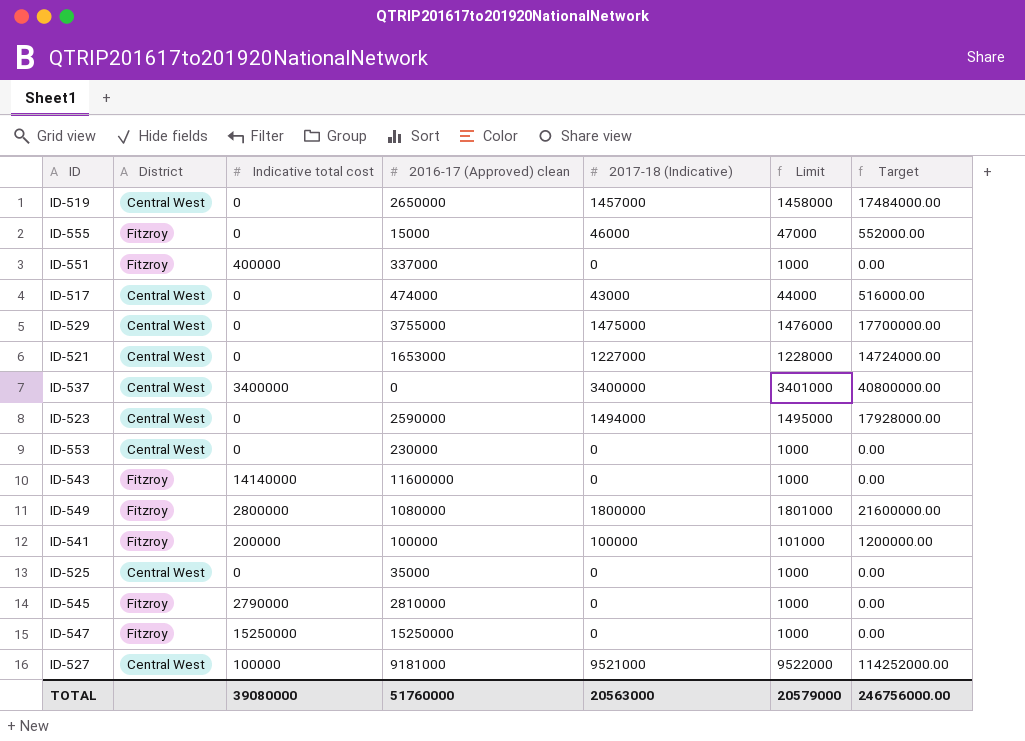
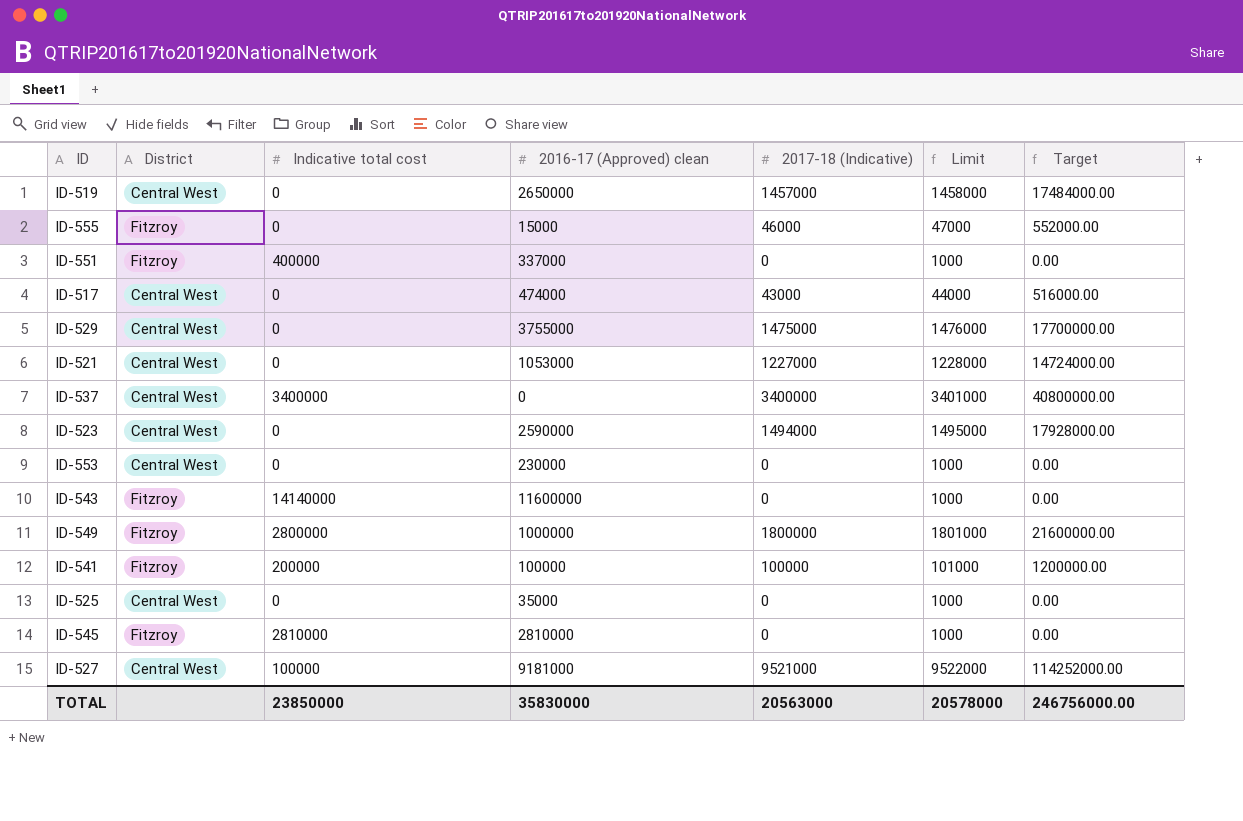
row ID-547: Fitzroy | 15250000 | 15250000 | 0 | 1000 | 0.00 -> none
ID-521 | 2016-17 (Approved) clean: 1653000 -> 1053000
ID-549 | 2016-17 (Approved) clean: 1080000 -> 1000000
ID-545 | Indicative total cost: 2790000 -> 2810000
TOTAL | Indicative total cost: 39080000 -> 23850000
TOTAL | 2016-17 (Approved) clean: 51760000 -> 35830000
TOTAL | Limit: 20579000 -> 20578000

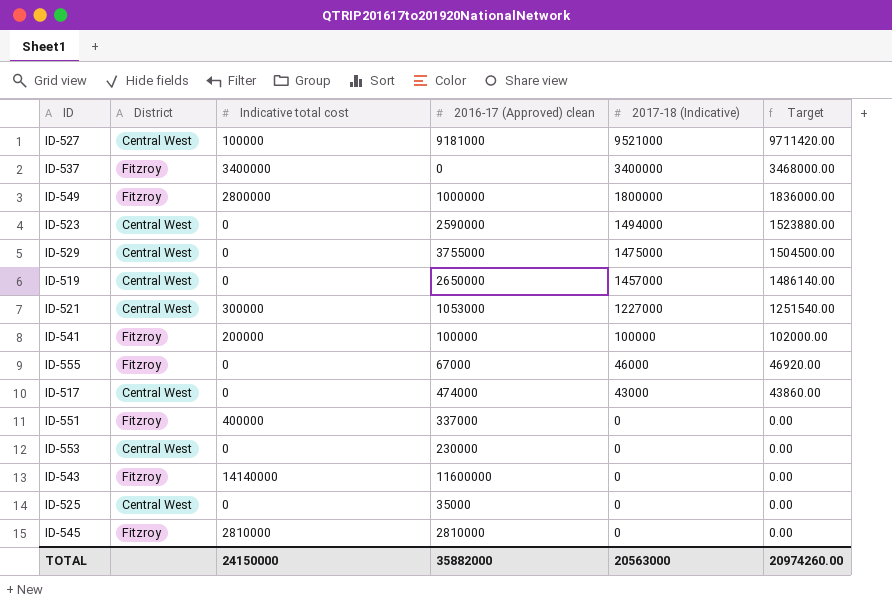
row order: none -> 2017-18 (Indicative) descending
column Limit | formula: [2017-18 (Indicative)] + 1000 -> none
column Target | formula: [2017-18 (Indicative)] * 12 -> [2017-18 (Indicative)] * 1.02
ID-537 | District: Central West -> Fitzroy
ID-521 | Indicative total cost: 0 -> 300000
ID-555 | 2016-17 (Approved) clean: 15000 -> 67000
TOTAL | Indicative total cost: 23850000 -> 24150000
TOTAL | 2016-17 (Approved) clean: 35830000 -> 35882000
TOTAL | Target: 246756000.00 -> 20974260.00

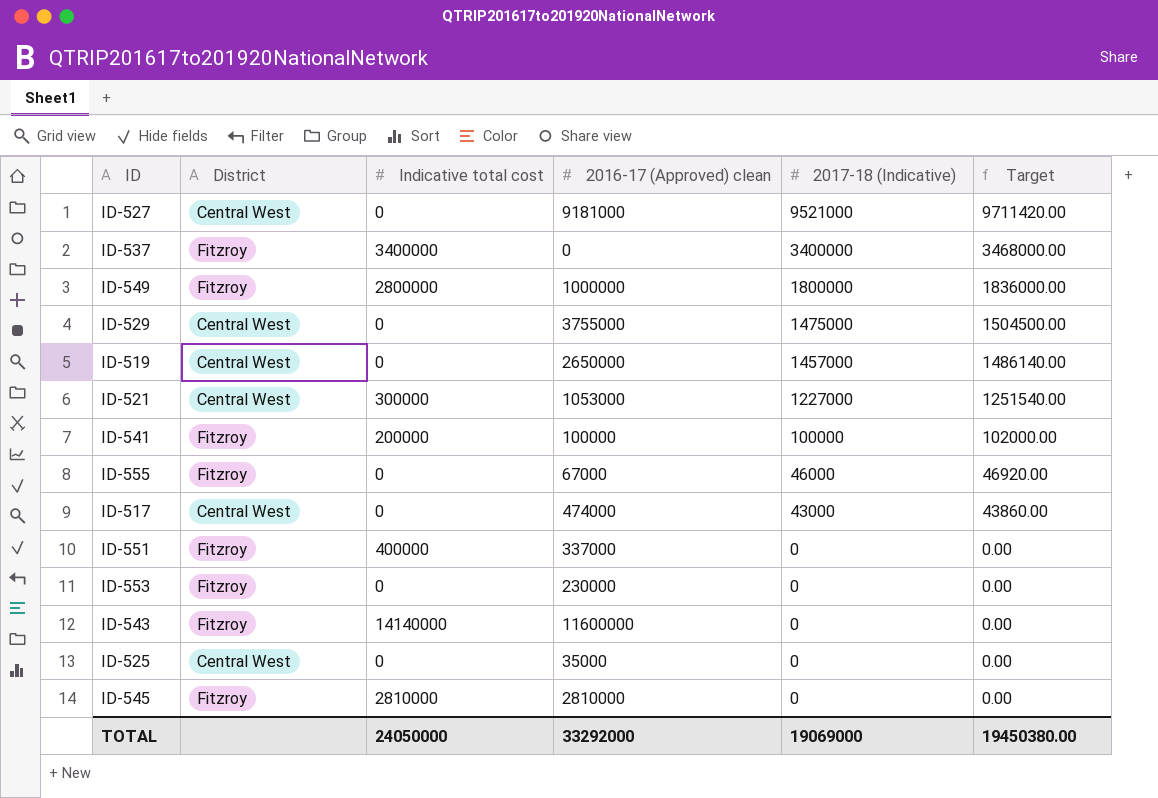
row ID-523: Central West | 0 | 2590000 | 1494000 | 1523880.00 -> none
ID-527 | Indicative total cost: 100000 -> 0
ID-553 | District: Central West -> Fitzroy
TOTAL | Indicative total cost: 24150000 -> 24050000
TOTAL | 2016-17 (Approved) clean: 35882000 -> 33292000
TOTAL | 2017-18 (Indicative): 20563000 -> 19069000
TOTAL | Target: 20974260.00 -> 19450380.00

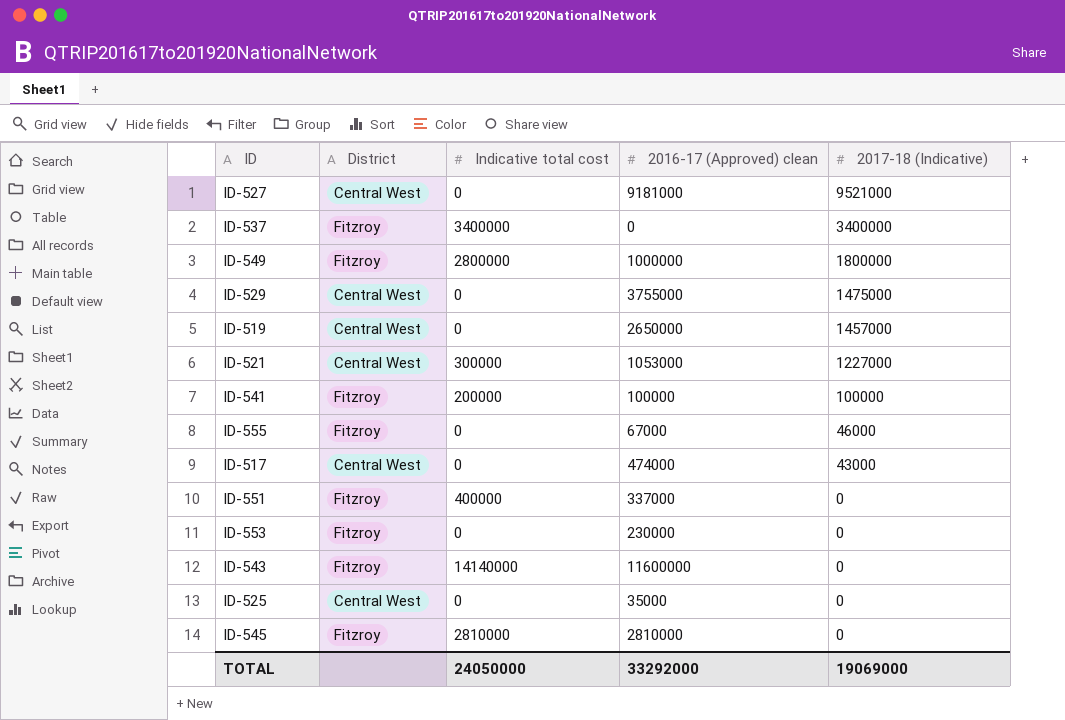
column Target | formula: [2017-18 (Indicative)] * 1.02 -> none

